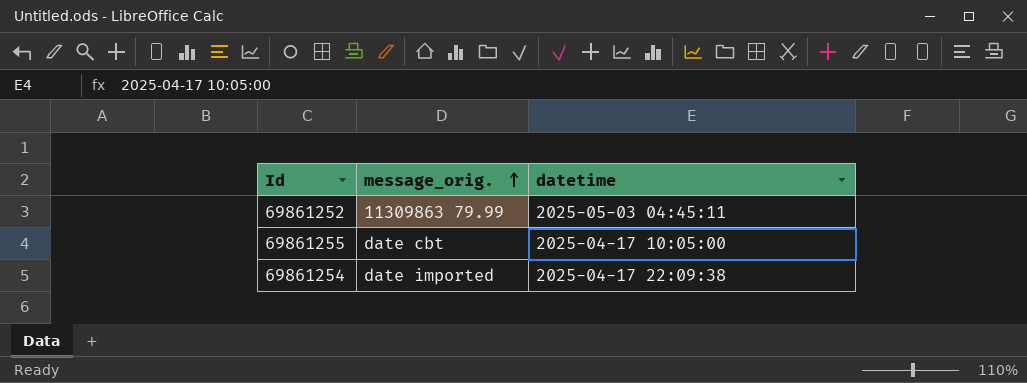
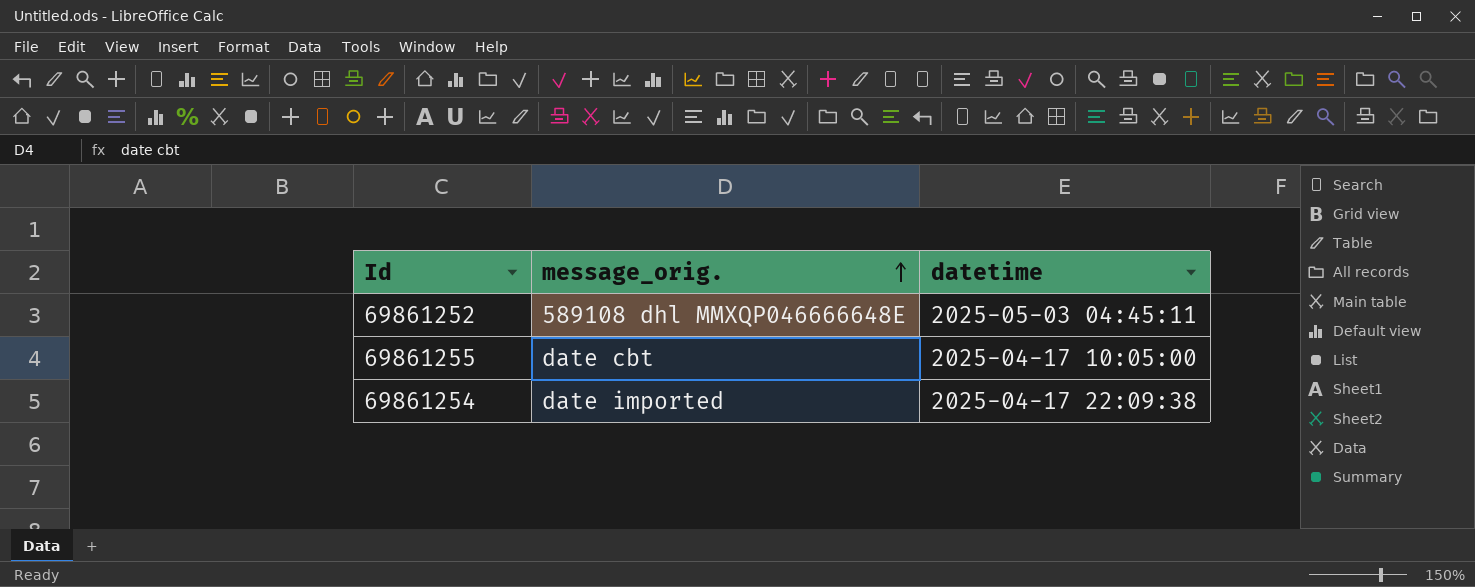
69861252 | message_orig.: 11309863 79.99 -> 589108 dhl MMXQP046666648E

